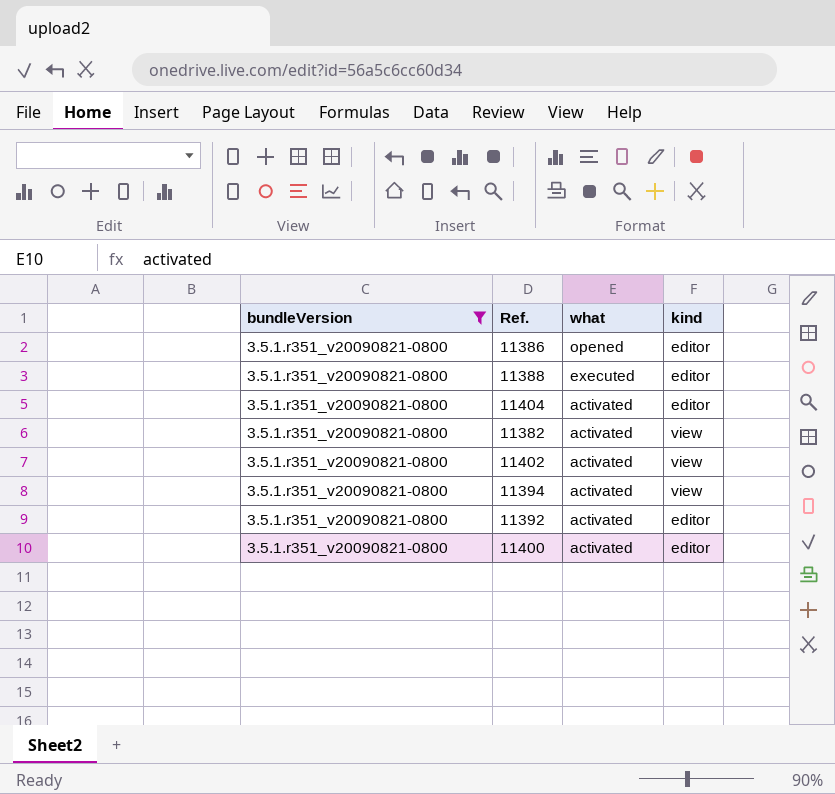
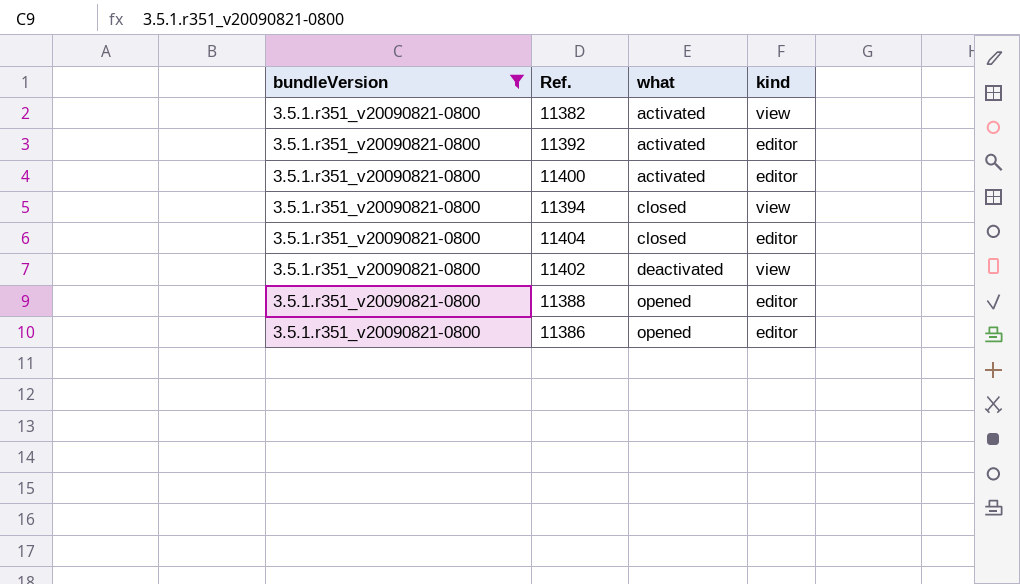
row order: what descending -> what ascending
11394 | what: activated -> closed
11404 | what: activated -> closed
11402 | what: activated -> deactivated
11388 | what: executed -> opened

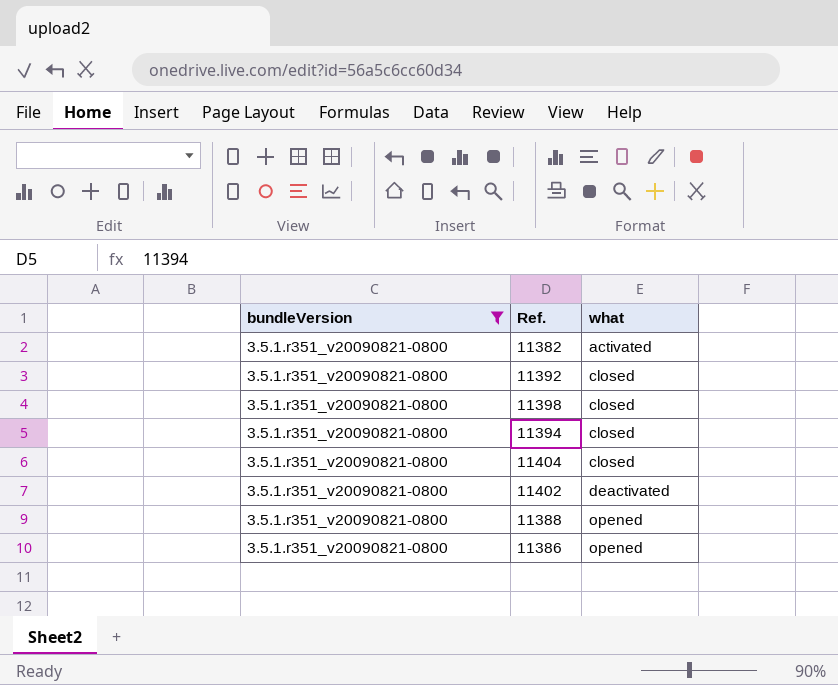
column kind | position: 4 -> none
row 11400: 3.5.1.r351_v20090821-0800 | activated | editor -> none
11392 | what: activated -> closed
row 11398: none -> 3.5.1.r351_v20090821-0800 | closed

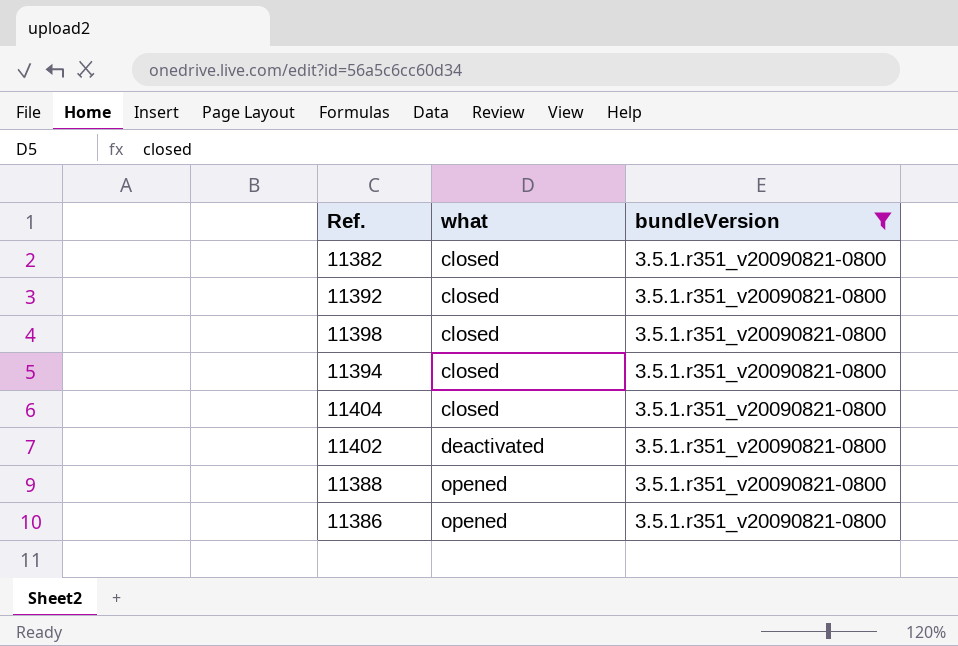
column bundleVersion | position: 1 -> 3
11382 | what: activated -> closed

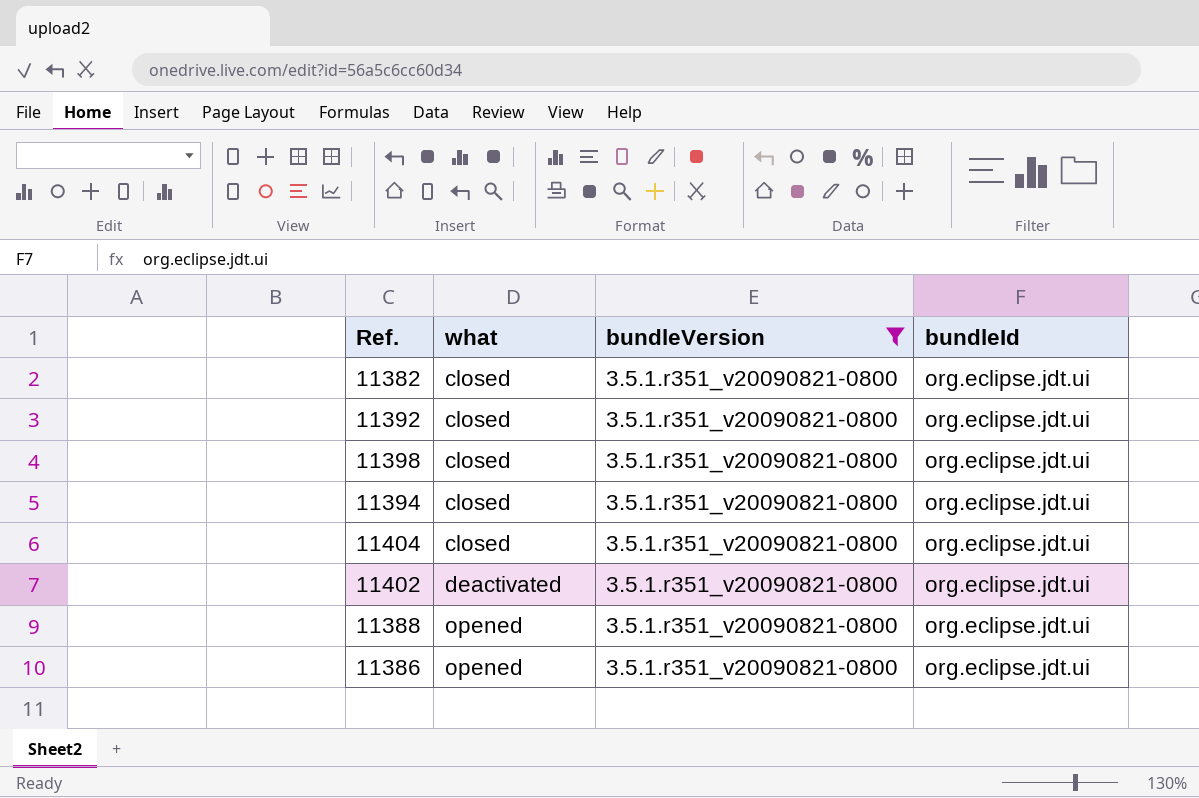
column bundleId | position: none -> 4

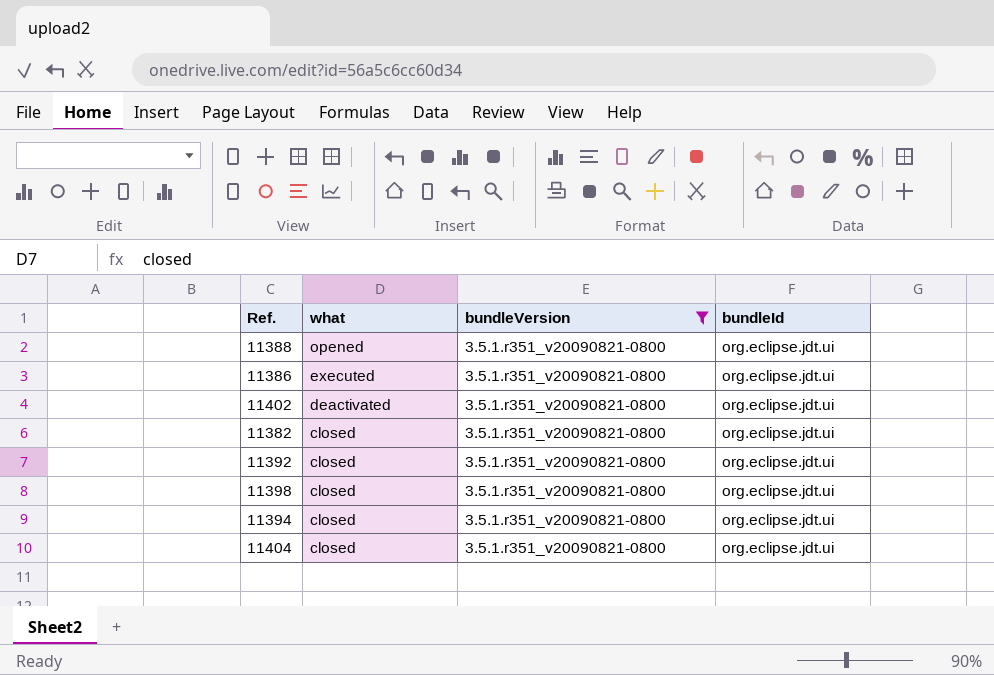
row order: what ascending -> what descending
11386 | what: opened -> executed

